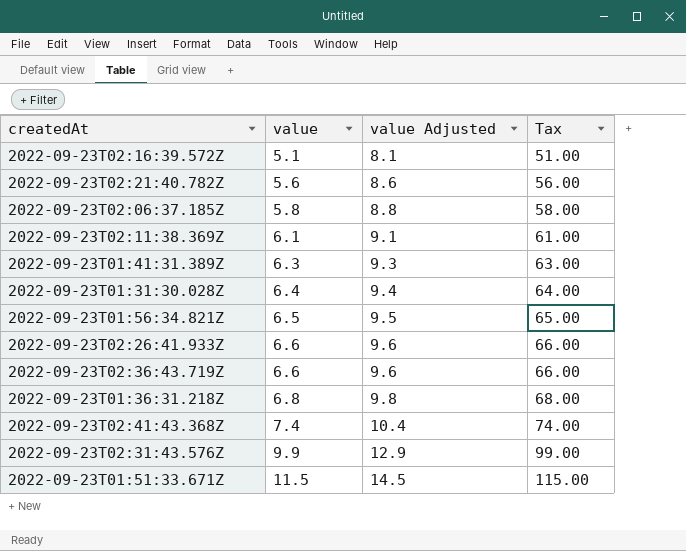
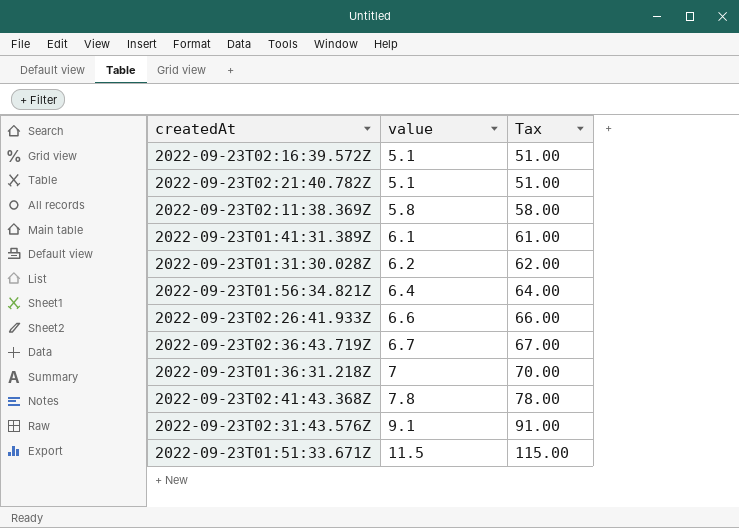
column value Adjusted | formula: [value] + 3 -> none
row 2022-09-23T02:06:37.185Z: 5.8 | 8.8 | 58.00 -> none
2022-09-23T02:21:40.782Z | value: 5.6 -> 5.1
2022-09-23T02:21:40.782Z | Tax: 56.00 -> 51.00
2022-09-23T02:11:38.369Z | value: 6.1 -> 5.8
2022-09-23T02:11:38.369Z | Tax: 61.00 -> 58.00
2022-09-23T01:41:31.389Z | value: 6.3 -> 6.1
2022-09-23T01:41:31.389Z | Tax: 63.00 -> 61.00
2022-09-23T01:31:30.028Z | value: 6.4 -> 6.2
2022-09-23T01:31:30.028Z | Tax: 64.00 -> 62.00
2022-09-23T01:56:34.821Z | value: 6.5 -> 6.4
2022-09-23T01:56:34.821Z | Tax: 65.00 -> 64.00
2022-09-23T02:36:43.719Z | value: 6.6 -> 6.7
2022-09-23T02:36:43.719Z | Tax: 66.00 -> 67.00
2022-09-23T01:36:31.218Z | value: 6.8 -> 7
2022-09-23T01:36:31.218Z | Tax: 68.00 -> 70.00
2022-09-23T02:41:43.368Z | value: 7.4 -> 7.8
2022-09-23T02:41:43.368Z | Tax: 74.00 -> 78.00
2022-09-23T02:31:43.576Z | value: 9.9 -> 9.1
2022-09-23T02:31:43.576Z | Tax: 99.00 -> 91.00

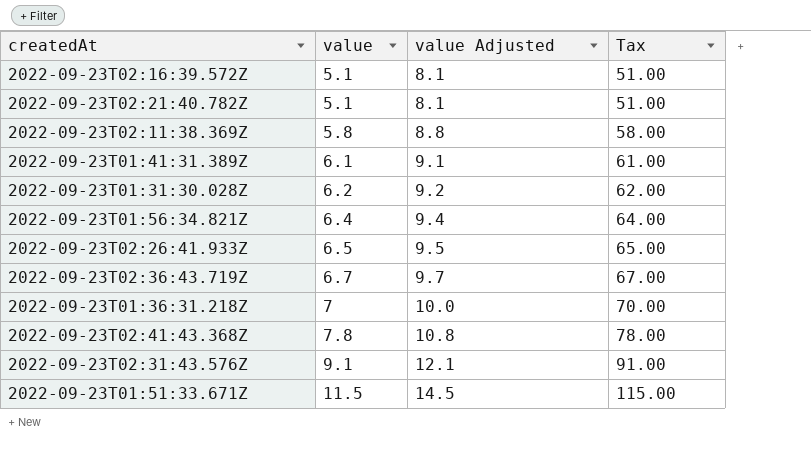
column value Adjusted | formula: none -> [value] + 3
2022-09-23T02:26:41.933Z | value: 6.6 -> 6.5
2022-09-23T02:26:41.933Z | Tax: 66.00 -> 65.00

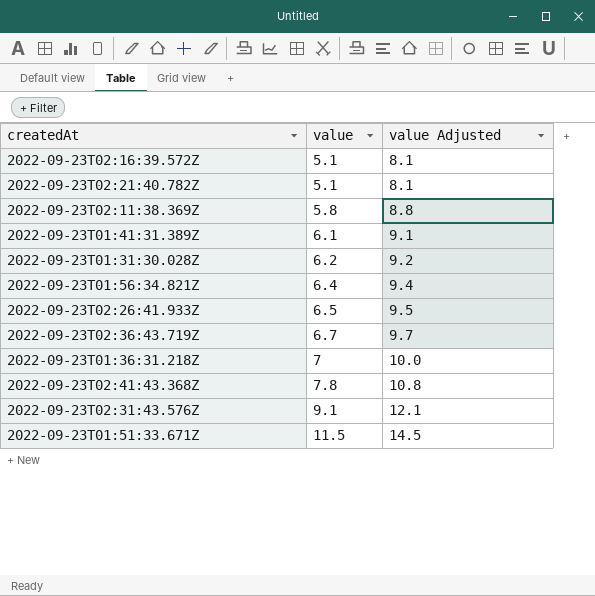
column Tax | formula: [value] * 10 -> none

